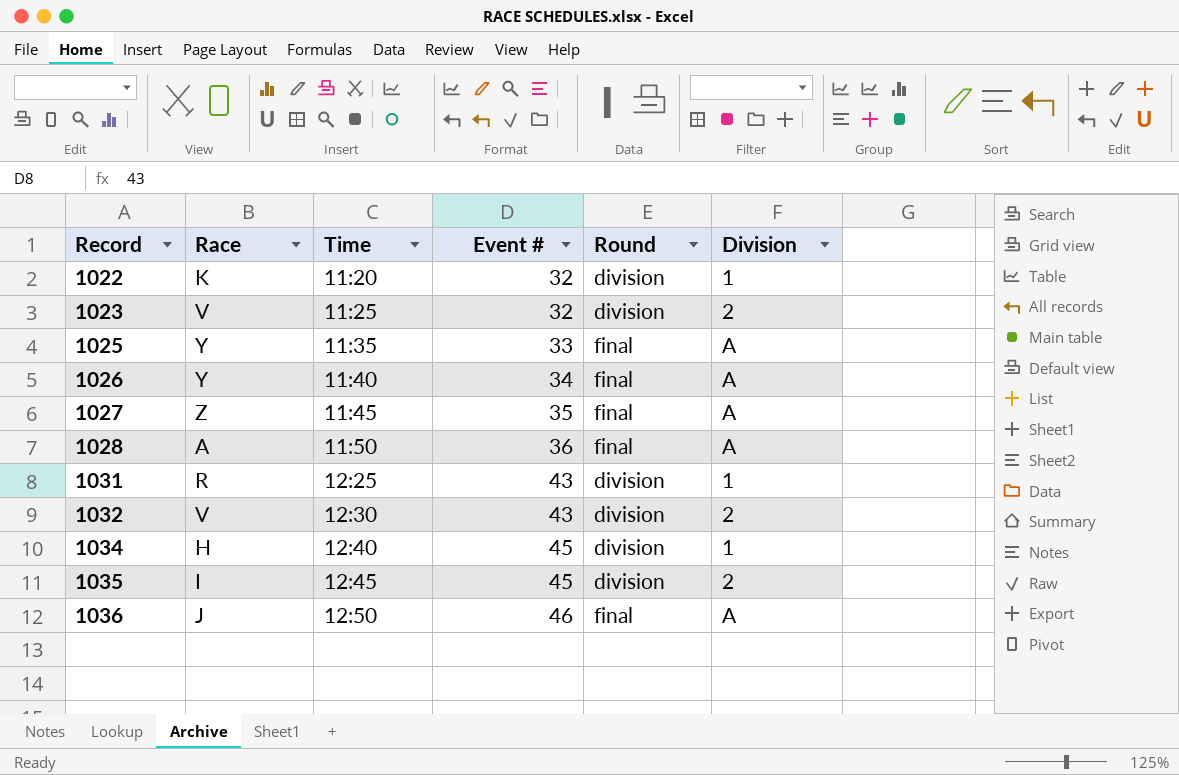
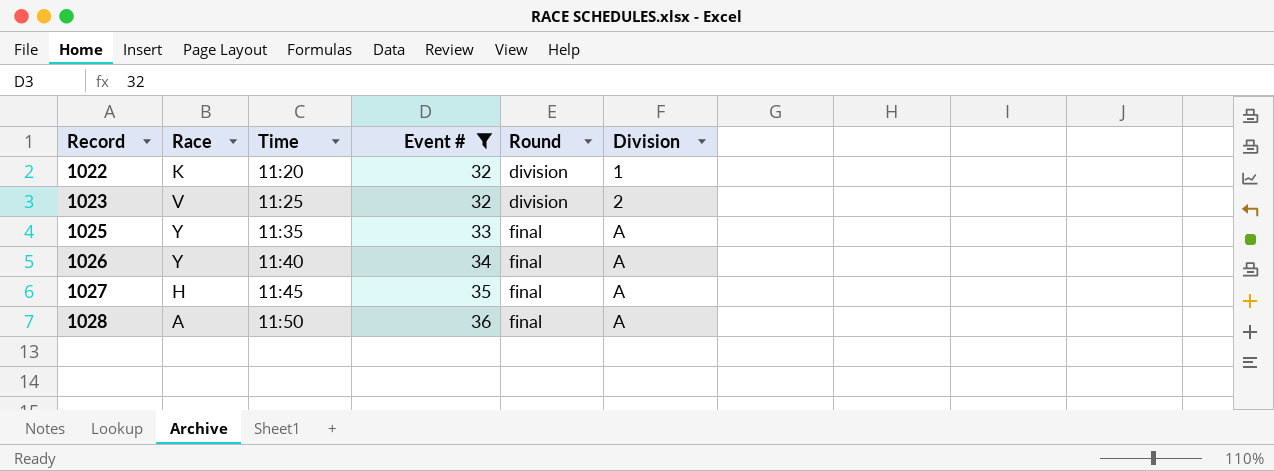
filter: none -> Event # <= 36
1027 | Race: Z -> H

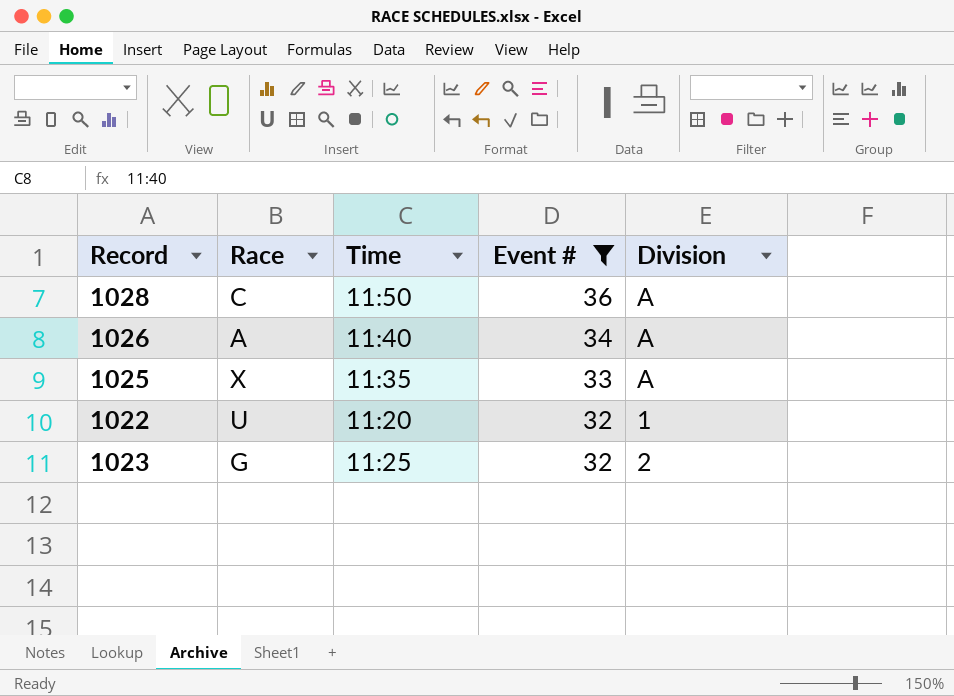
row order: Record ascending -> Event # descending
column Round | position: 5 -> none
row 1027: H | 11:45 | 35 | final | A -> none
1028 | Race: A -> C
1026 | Race: Y -> A
1025 | Race: Y -> X
1022 | Race: K -> U
1023 | Race: V -> G

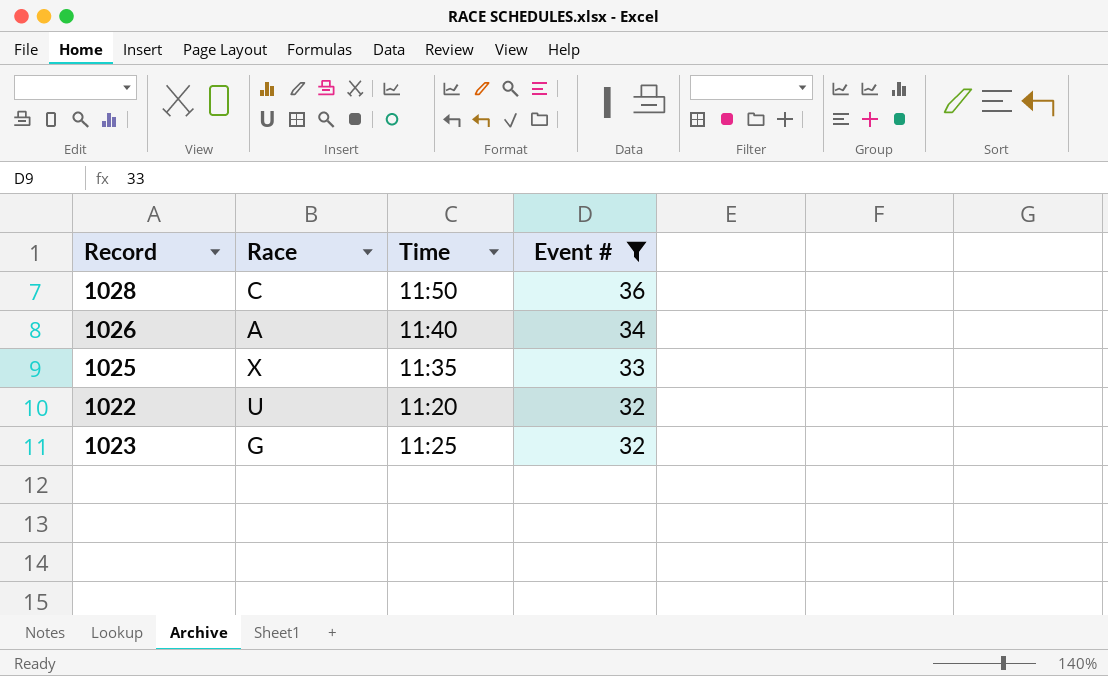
column Division | position: 5 -> none

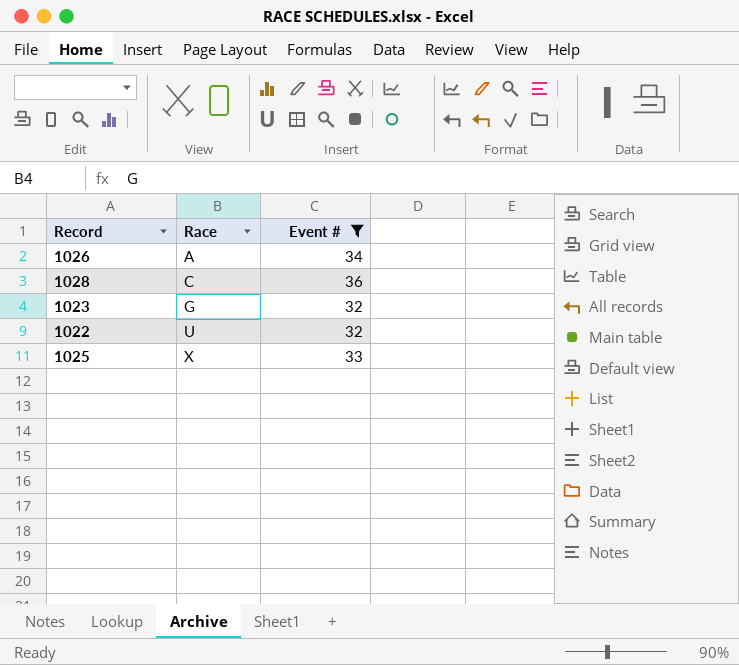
row order: Event # descending -> Race ascending
column Time | position: 3 -> none

